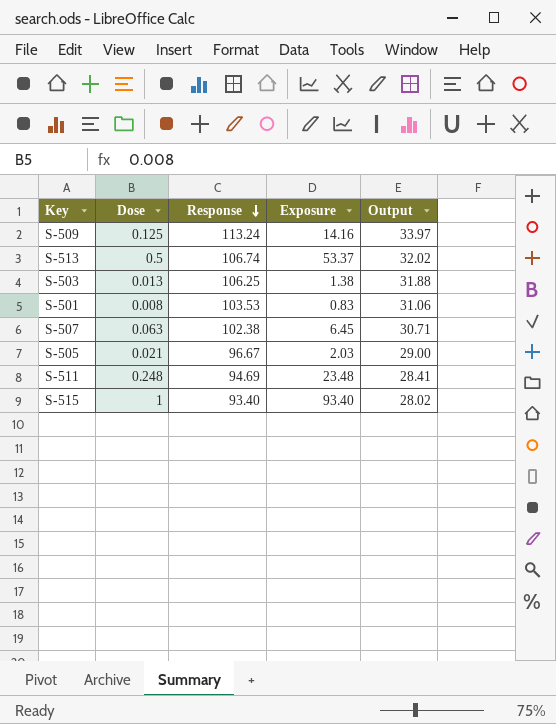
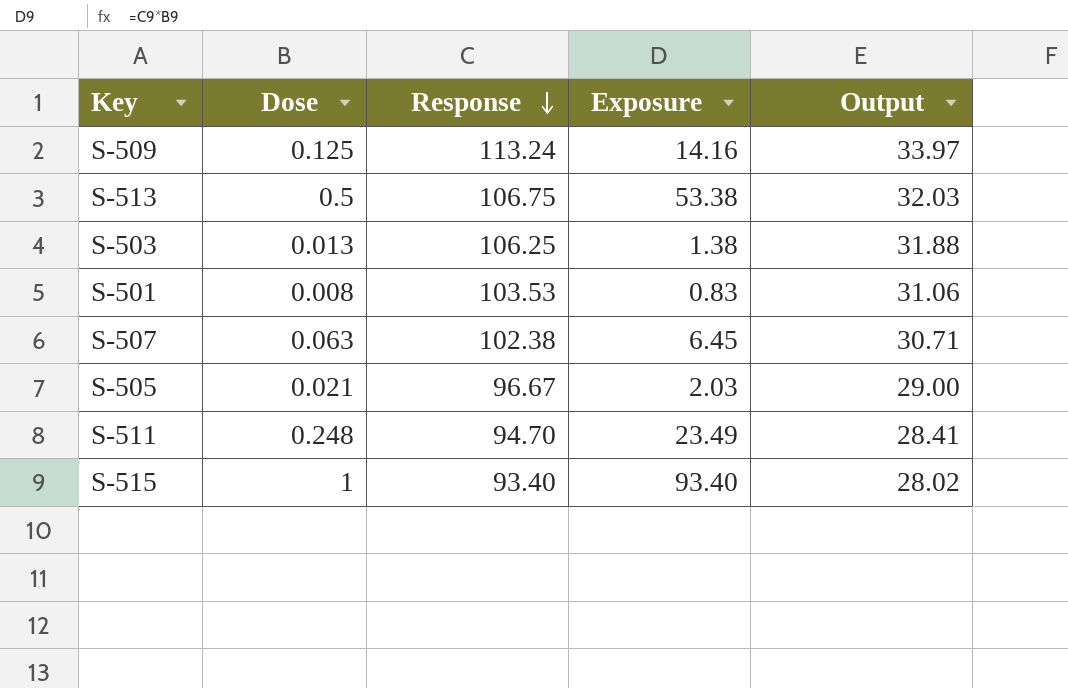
S-513 | Response: 106.74 -> 106.75
S-513 | Exposure: 53.37 -> 53.38
S-513 | Output: 32.02 -> 32.03
S-511 | Response: 94.69 -> 94.70
S-511 | Exposure: 23.48 -> 23.49

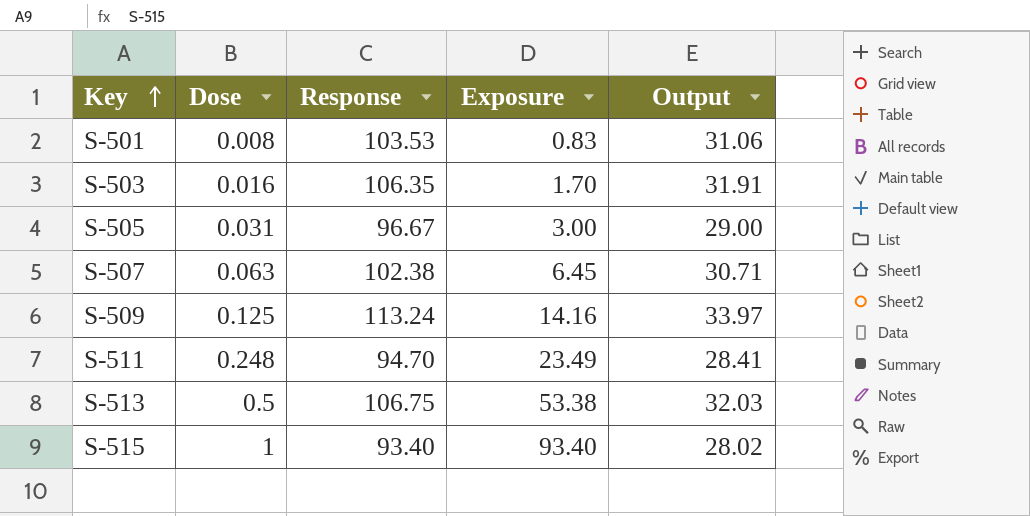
row order: Response descending -> Key ascending
S-503 | Dose: 0.013 -> 0.016
S-503 | Response: 106.25 -> 106.35
S-503 | Exposure: 1.38 -> 1.70
S-503 | Output: 31.88 -> 31.91
S-505 | Dose: 0.021 -> 0.031
S-505 | Exposure: 2.03 -> 3.00

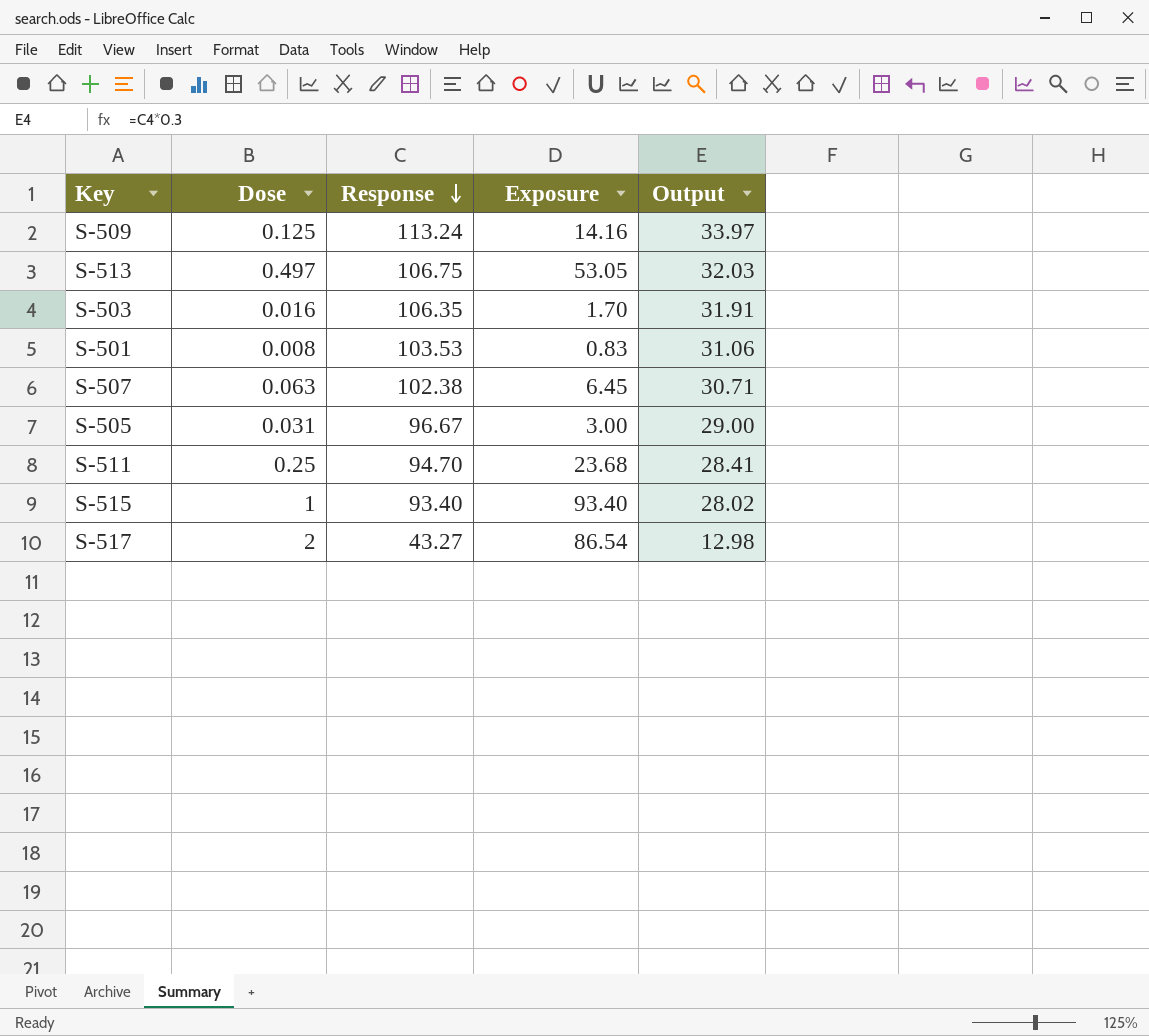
row order: Key ascending -> Response descending
S-513 | Dose: 0.5 -> 0.497
S-513 | Exposure: 53.38 -> 53.05
S-511 | Dose: 0.248 -> 0.25
S-511 | Exposure: 23.49 -> 23.68
row S-517: none -> 2 | 43.27 | 86.54 | 12.98

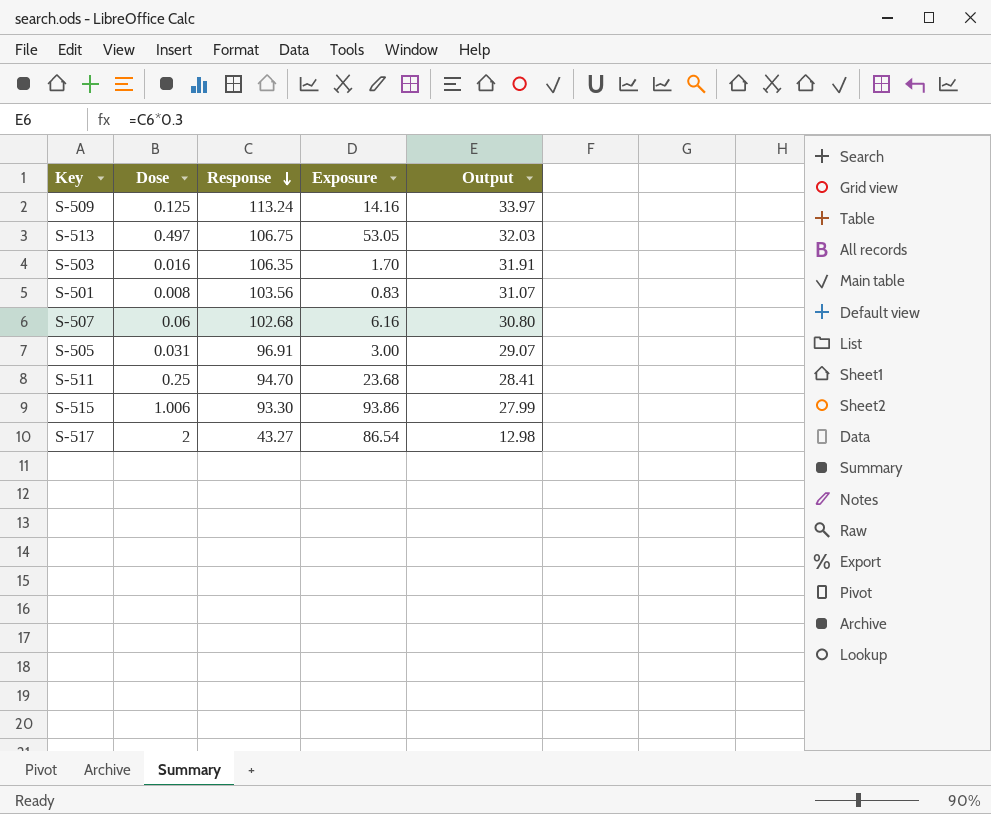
S-501 | Response: 103.53 -> 103.56
S-501 | Output: 31.06 -> 31.07
S-507 | Dose: 0.063 -> 0.06
S-507 | Response: 102.38 -> 102.68
S-507 | Exposure: 6.45 -> 6.16
S-507 | Output: 30.71 -> 30.80
S-505 | Response: 96.67 -> 96.91
S-505 | Output: 29.00 -> 29.07
S-515 | Dose: 1 -> 1.006
S-515 | Response: 93.40 -> 93.30
S-515 | Exposure: 93.40 -> 93.86
S-515 | Output: 28.02 -> 27.99

